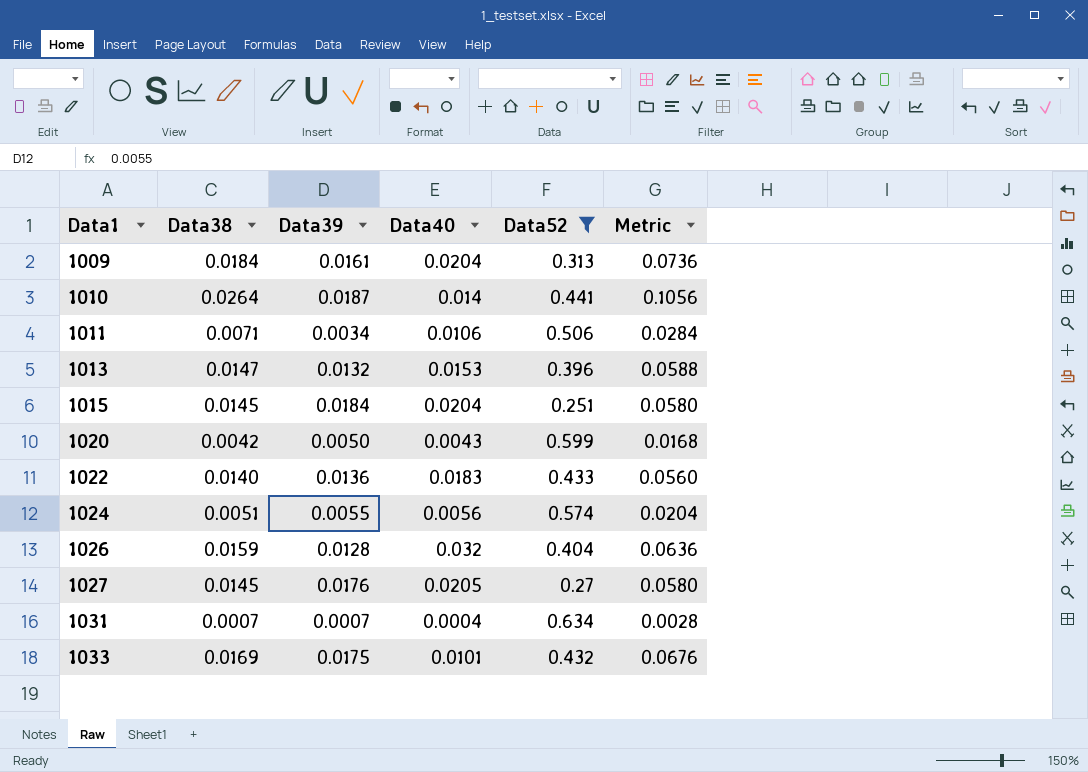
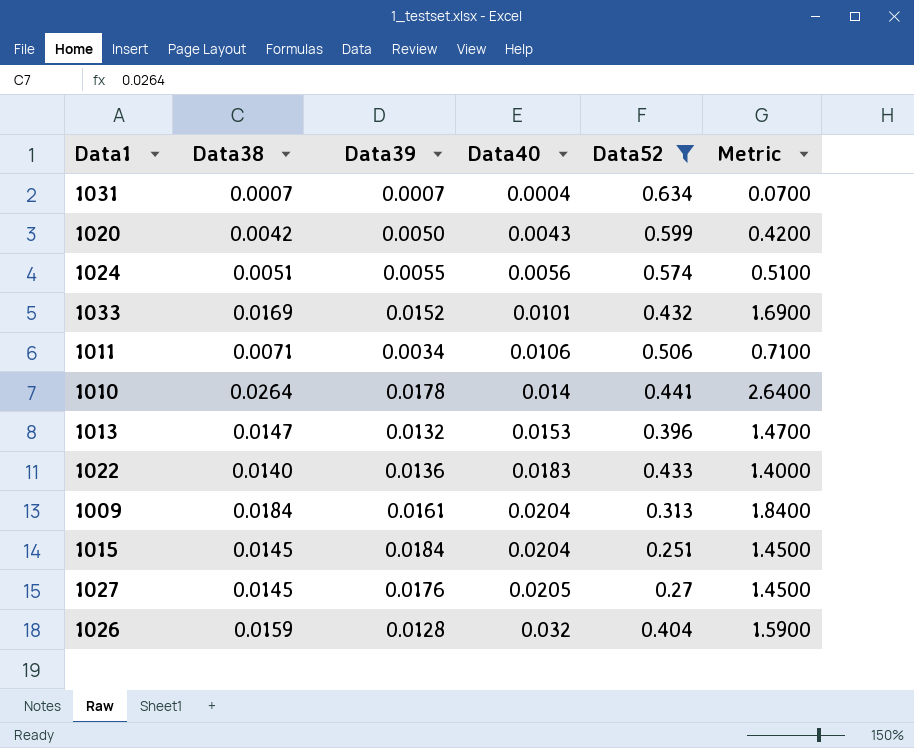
row order: Data1 ascending -> Data40 ascending
column Metric | formula: [Data38] * 4 -> [Data38] * 100
1033 | Data39: 0.0175 -> 0.0152
1010 | Data39: 0.0187 -> 0.0178

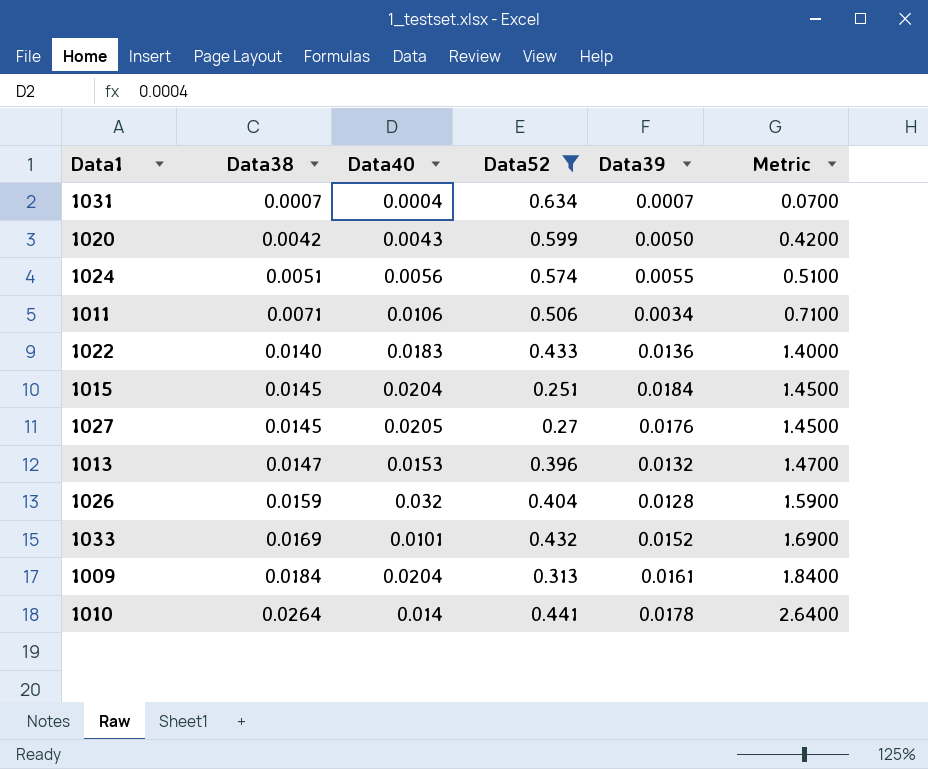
row order: Data40 ascending -> Data38 ascending
column Data39 | position: 3 -> 5

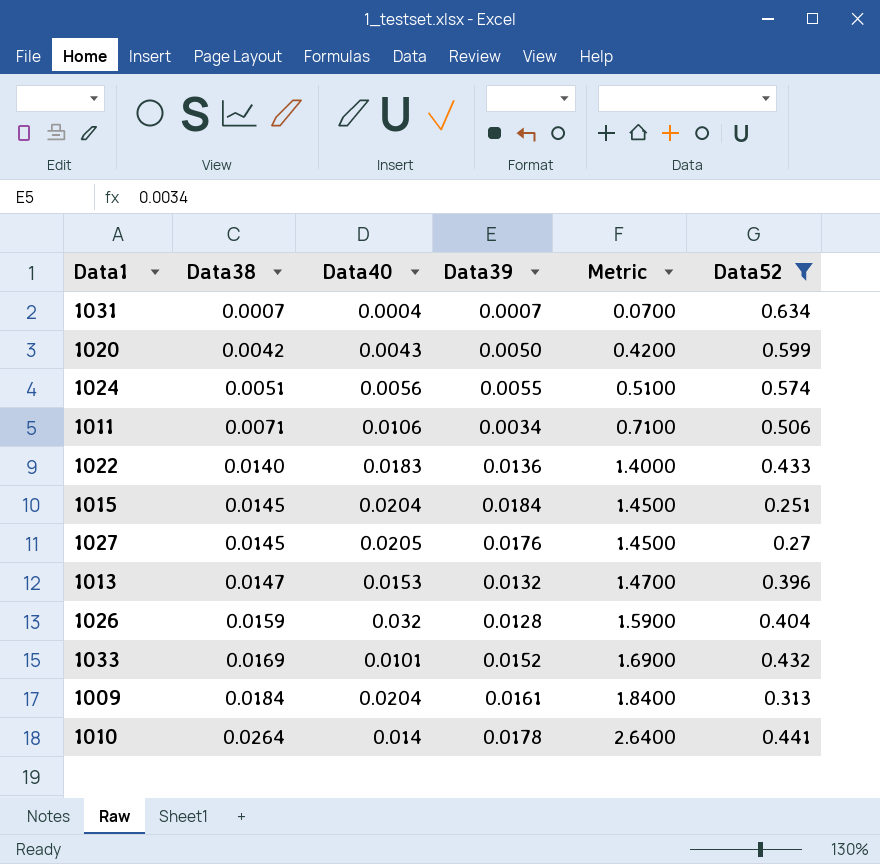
column Data52 | position: 4 -> 6

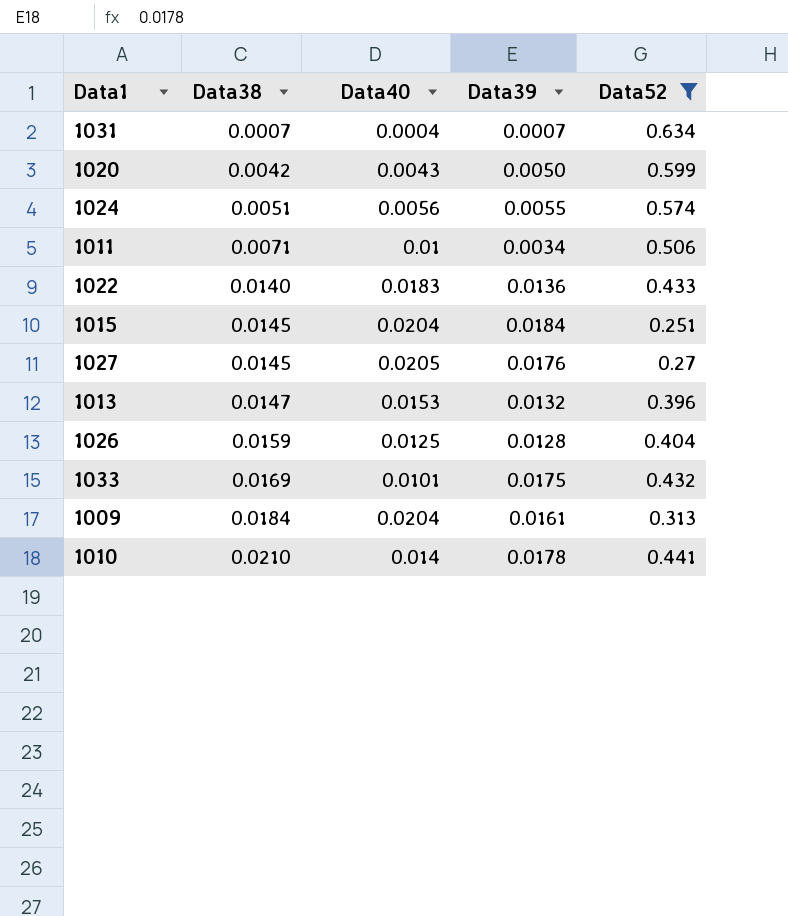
column Metric | formula: [Data38] * 100 -> none
1011 | Data40: 0.0106 -> 0.01
1026 | Data40: 0.032 -> 0.0125
1033 | Data39: 0.0152 -> 0.0175
1010 | Data38: 0.0264 -> 0.0210

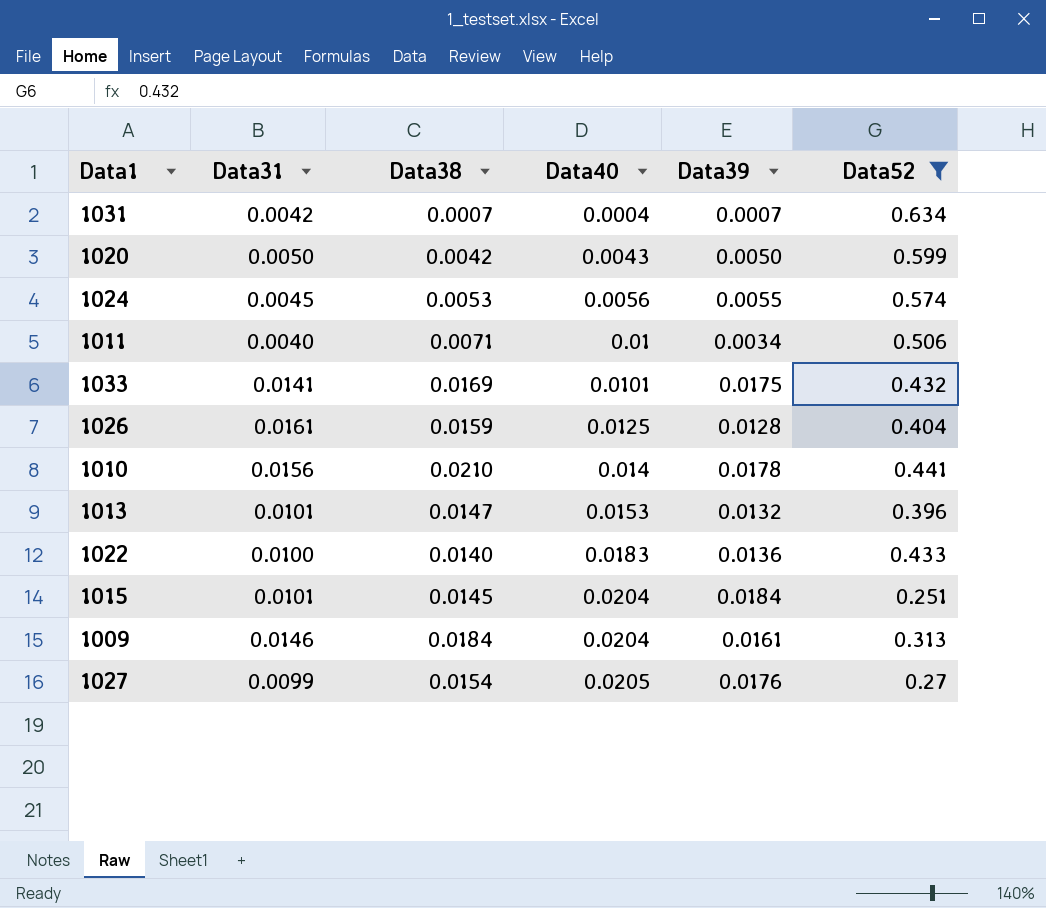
row order: Data38 ascending -> Data40 ascending
column Data31 | position: none -> 2
1024 | Data38: 0.0051 -> 0.0053
1027 | Data38: 0.0145 -> 0.0154

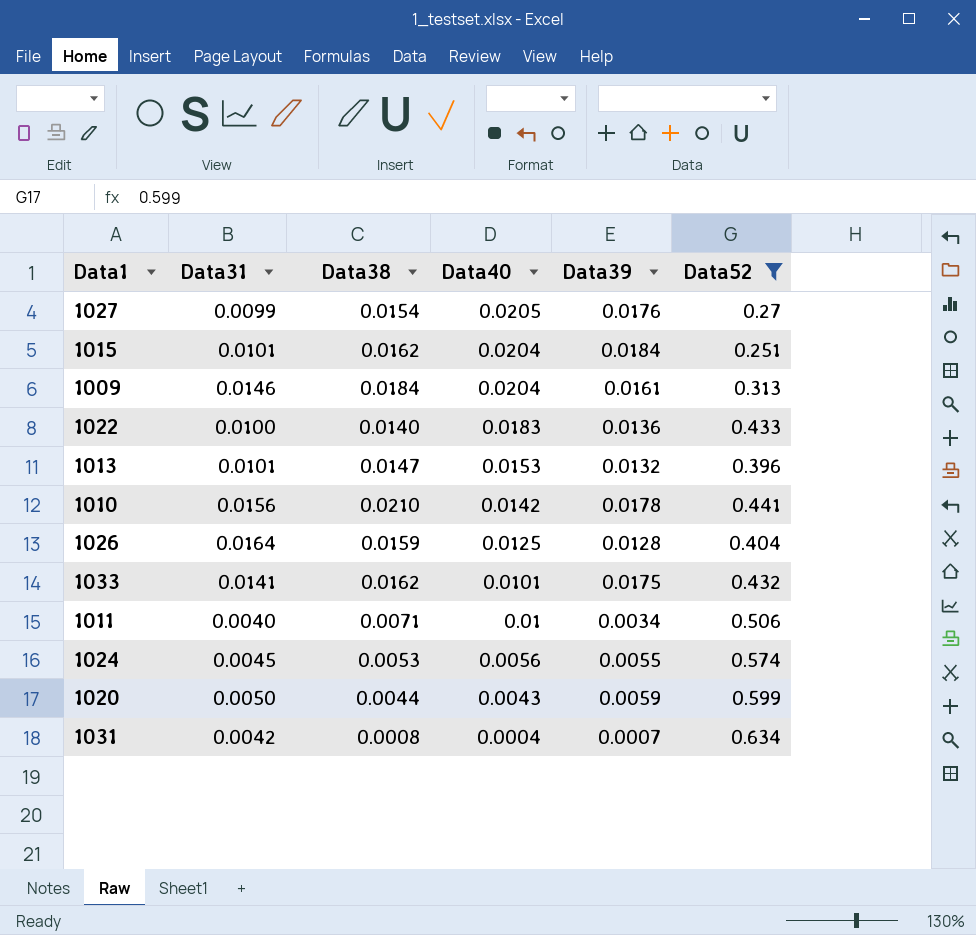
row order: Data40 ascending -> Data40 descending
1015 | Data38: 0.0145 -> 0.0162
1010 | Data40: 0.014 -> 0.0142
1026 | Data31: 0.0161 -> 0.0164
1033 | Data38: 0.0169 -> 0.0162
1020 | Data38: 0.0042 -> 0.0044
1020 | Data39: 0.0050 -> 0.0059
1031 | Data38: 0.0007 -> 0.0008

